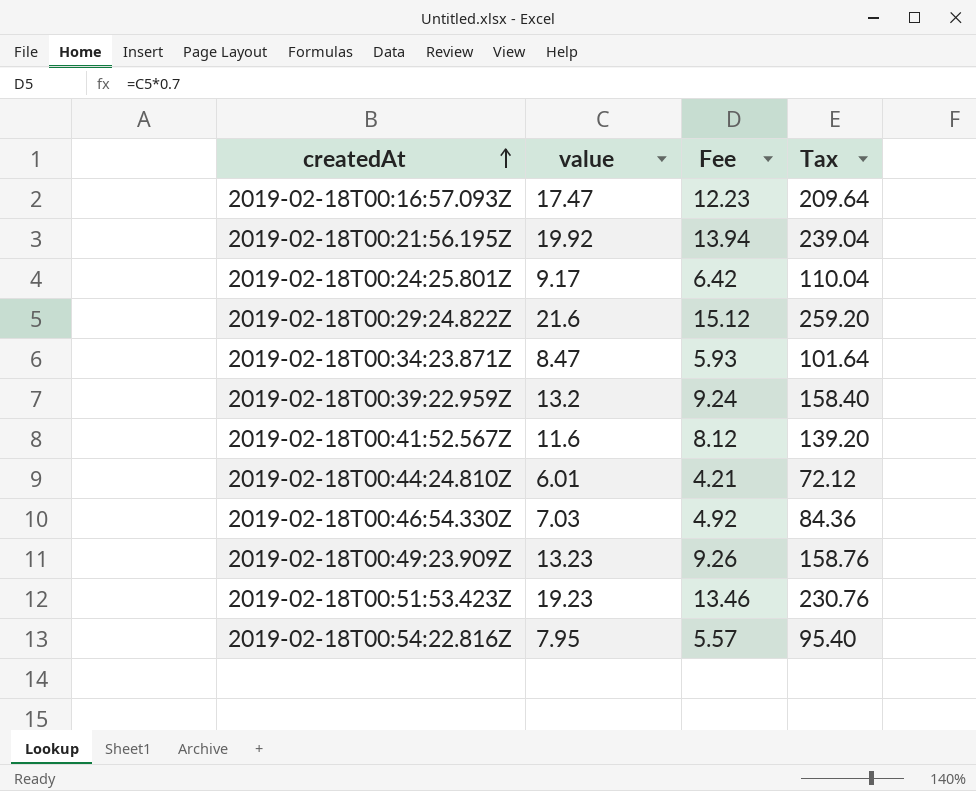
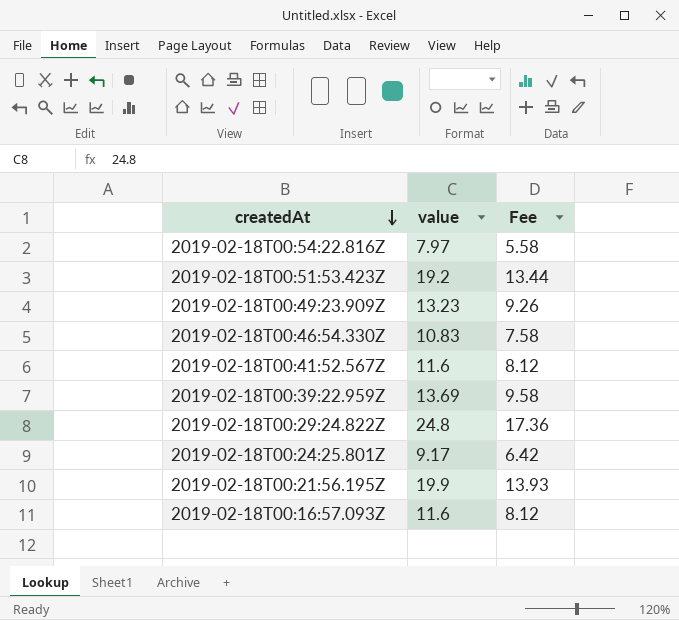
row order: createdAt ascending -> createdAt descending
column Tax | formula: [value] * 12 -> none
row 2019-02-18T00:34:23.871Z: 8.47 | 5.93 | 101.64 -> none
row 2019-02-18T00:44:24.810Z: 6.01 | 4.21 | 72.12 -> none
2019-02-18T00:54:22.816Z | value: 7.95 -> 7.97
2019-02-18T00:54:22.816Z | Fee: 5.57 -> 5.58
2019-02-18T00:51:53.423Z | value: 19.23 -> 19.2
2019-02-18T00:51:53.423Z | Fee: 13.46 -> 13.44
2019-02-18T00:46:54.330Z | value: 7.03 -> 10.83
2019-02-18T00:46:54.330Z | Fee: 4.92 -> 7.58
2019-02-18T00:39:22.959Z | value: 13.2 -> 13.69
2019-02-18T00:39:22.959Z | Fee: 9.24 -> 9.58
2019-02-18T00:29:24.822Z | value: 21.6 -> 24.8
2019-02-18T00:29:24.822Z | Fee: 15.12 -> 17.36
2019-02-18T00:21:56.195Z | value: 19.92 -> 19.9
2019-02-18T00:21:56.195Z | Fee: 13.94 -> 13.93
2019-02-18T00:16:57.093Z | value: 17.47 -> 11.6
2019-02-18T00:16:57.093Z | Fee: 12.23 -> 8.12

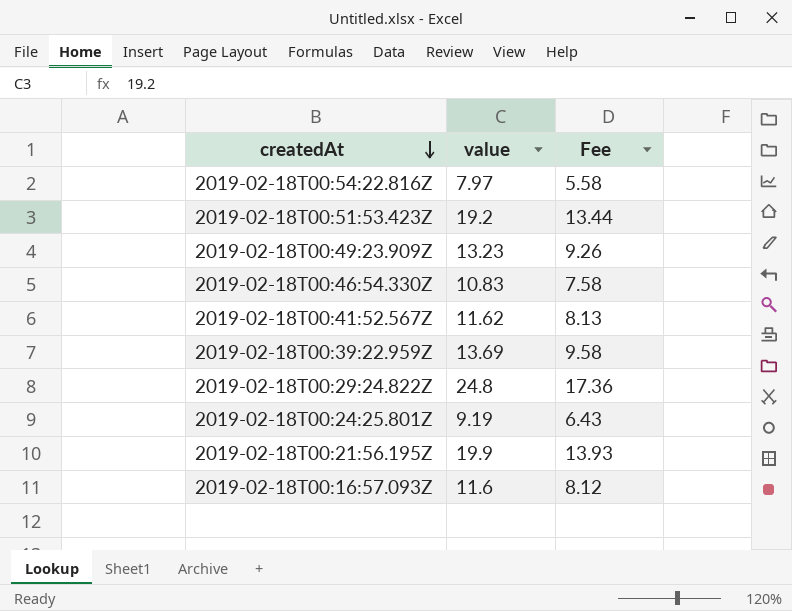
2019-02-18T00:41:52.567Z | value: 11.6 -> 11.62
2019-02-18T00:41:52.567Z | Fee: 8.12 -> 8.13
2019-02-18T00:24:25.801Z | value: 9.17 -> 9.19
2019-02-18T00:24:25.801Z | Fee: 6.42 -> 6.43

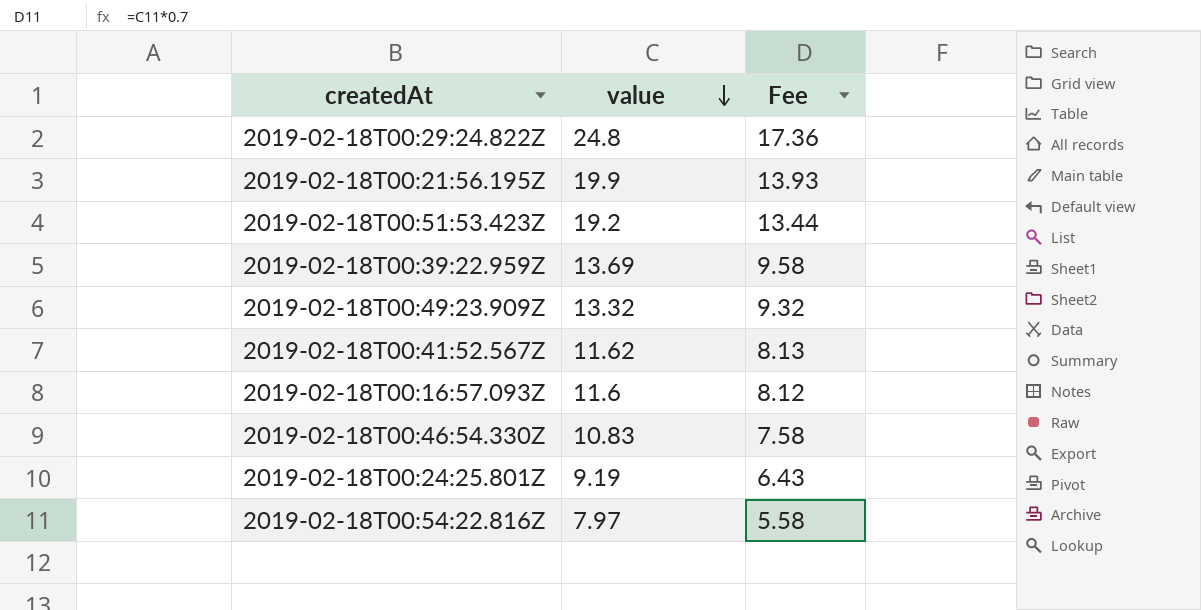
row order: createdAt descending -> value descending
2019-02-18T00:49:23.909Z | value: 13.23 -> 13.32
2019-02-18T00:49:23.909Z | Fee: 9.26 -> 9.32

